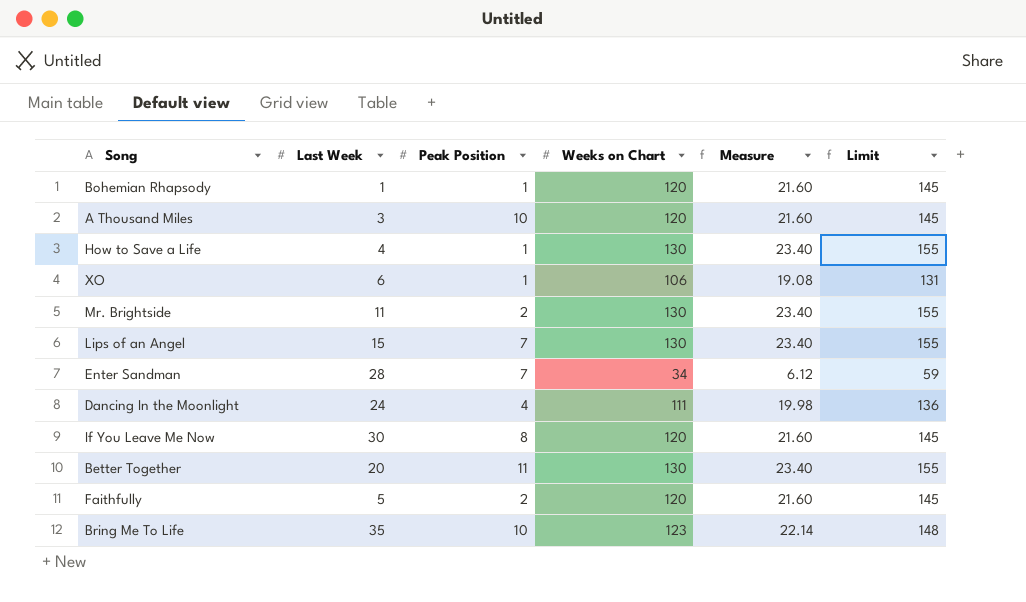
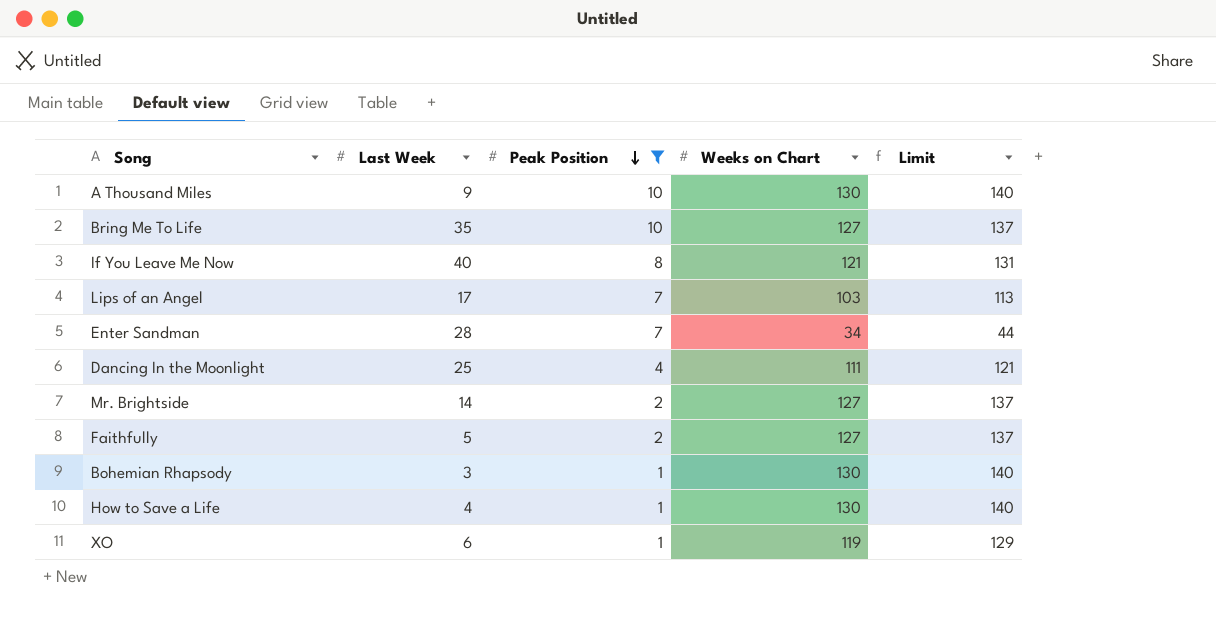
filter: none -> Peak Position != 11
row order: none -> Peak Position descending
column Measure | formula: [Weeks on Chart] * 0.18 -> none
column Limit | formula: [Weeks on Chart] + 25 -> [Weeks on Chart] + 10
A Thousand Miles | Last Week: 3 -> 9
A Thousand Miles | Weeks on Chart: 120 -> 130
Bring Me To Life | Weeks on Chart: 123 -> 127
If You Leave Me Now | Last Week: 30 -> 40
If You Leave Me Now | Weeks on Chart: 120 -> 121
Lips of an Angel | Last Week: 15 -> 17
Lips of an Angel | Weeks on Chart: 130 -> 103
Dancing In the Moonlight | Last Week: 24 -> 25
Mr. Brightside | Last Week: 11 -> 14
Mr. Brightside | Weeks on Chart: 130 -> 127
Faithfully | Weeks on Chart: 120 -> 127
Bohemian Rhapsody | Last Week: 1 -> 3
Bohemian Rhapsody | Weeks on Chart: 120 -> 130
XO | Weeks on Chart: 106 -> 119

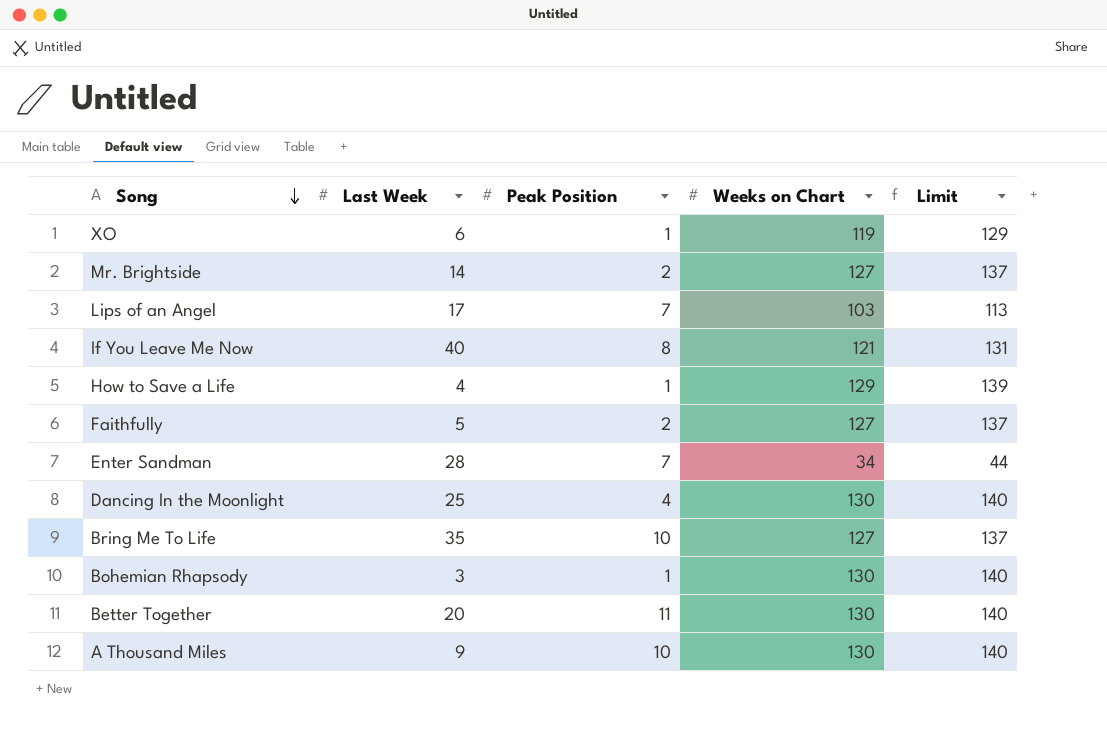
filter: Peak Position != 11 -> none
row order: Peak Position descending -> Song descending
How to Save a Life | Weeks on Chart: 130 -> 129
How to Save a Life | Limit: 140 -> 139
Dancing In the Moonlight | Weeks on Chart: 111 -> 130
Dancing In the Moonlight | Limit: 121 -> 140

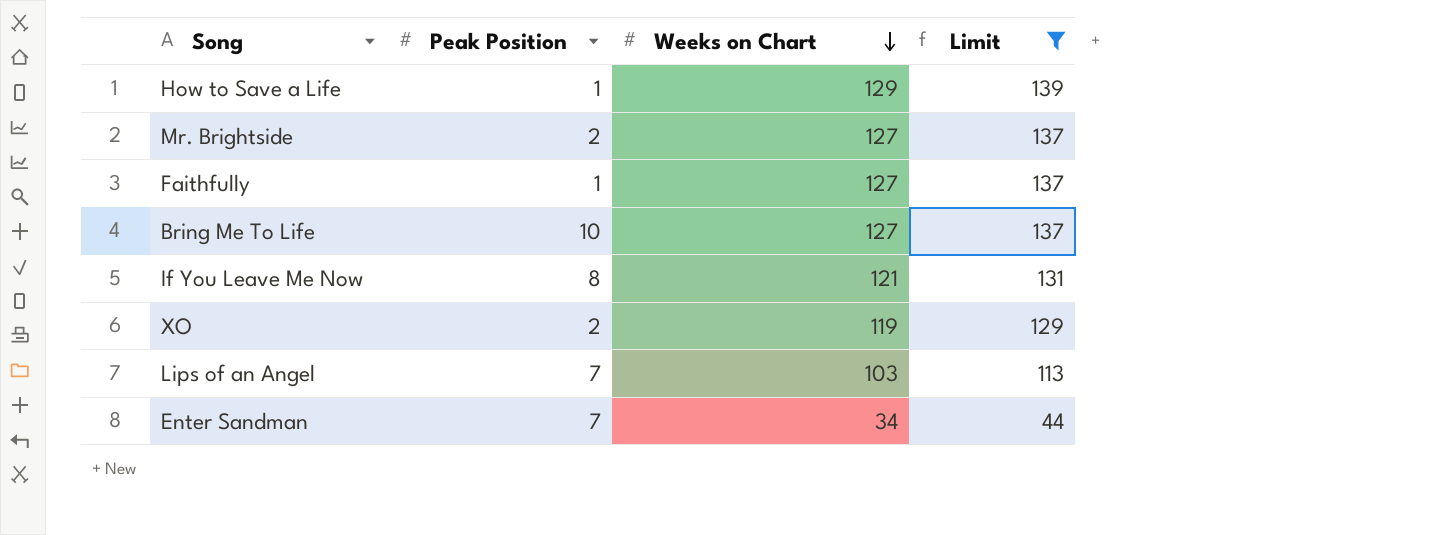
filter: none -> Limit != 140
row order: Song descending -> Weeks on Chart descending
column Last Week | position: 2 -> none
Faithfully | Peak Position: 2 -> 1
XO | Peak Position: 1 -> 2

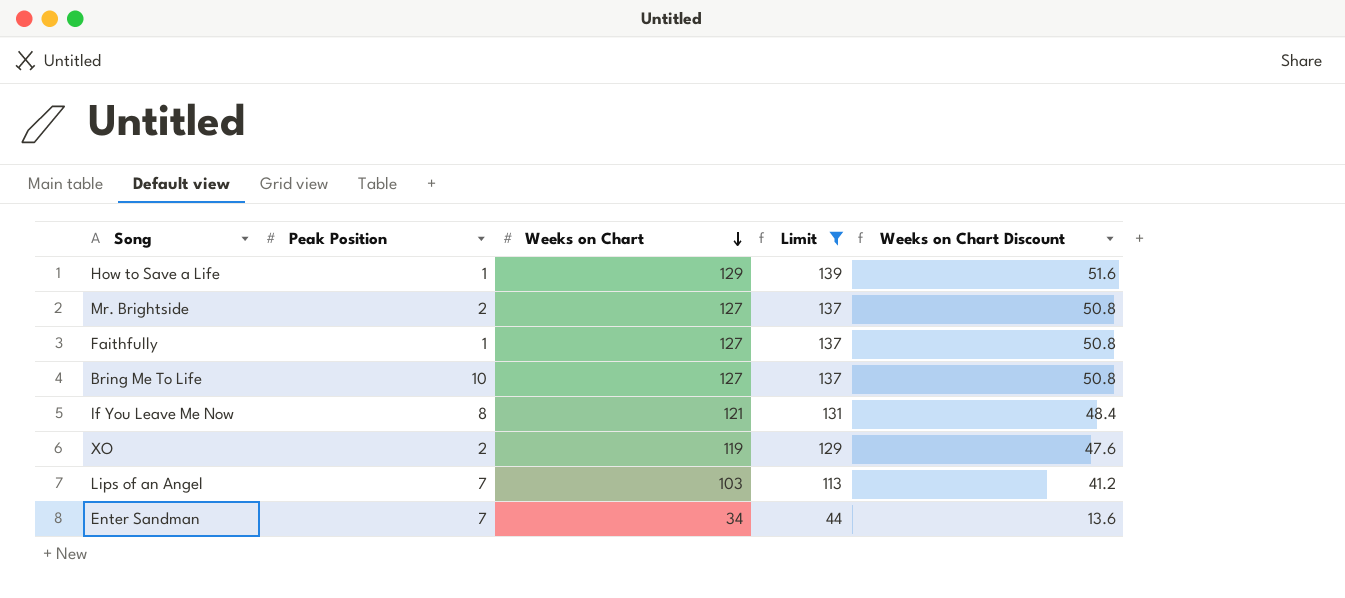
column Weeks on Chart Discount | formula: none -> [Weeks on Chart] * 0.4

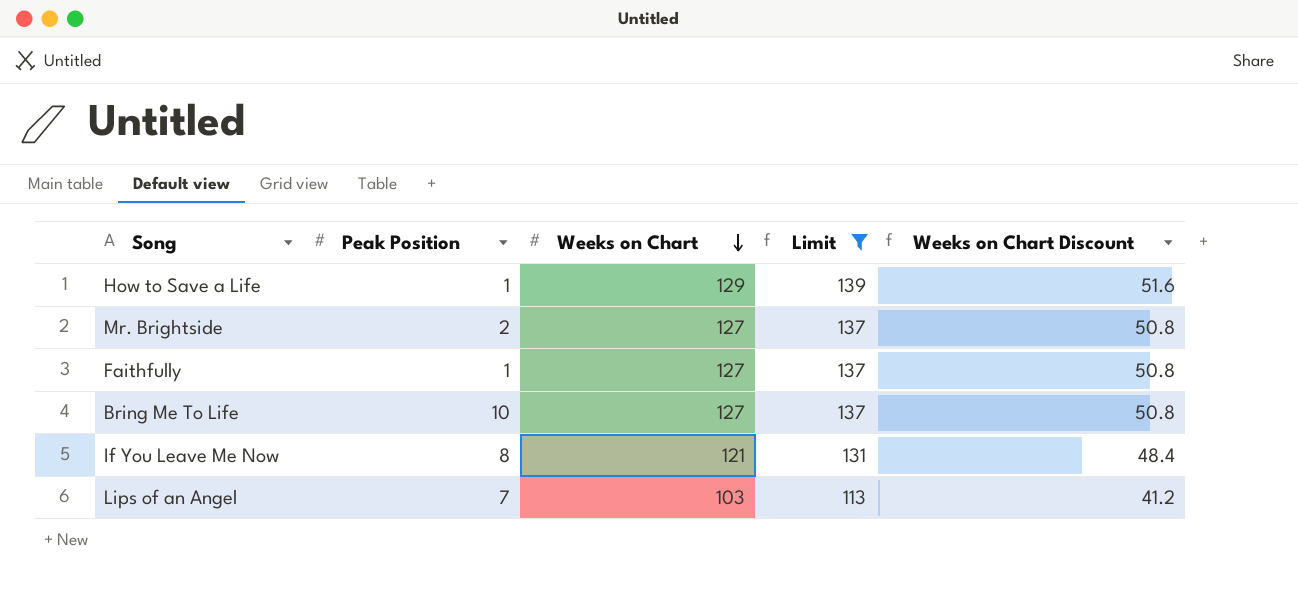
row XO: 2 | 119 | 129 | 47.6 -> none
row Enter Sandman: 7 | 34 | 44 | 13.6 -> none

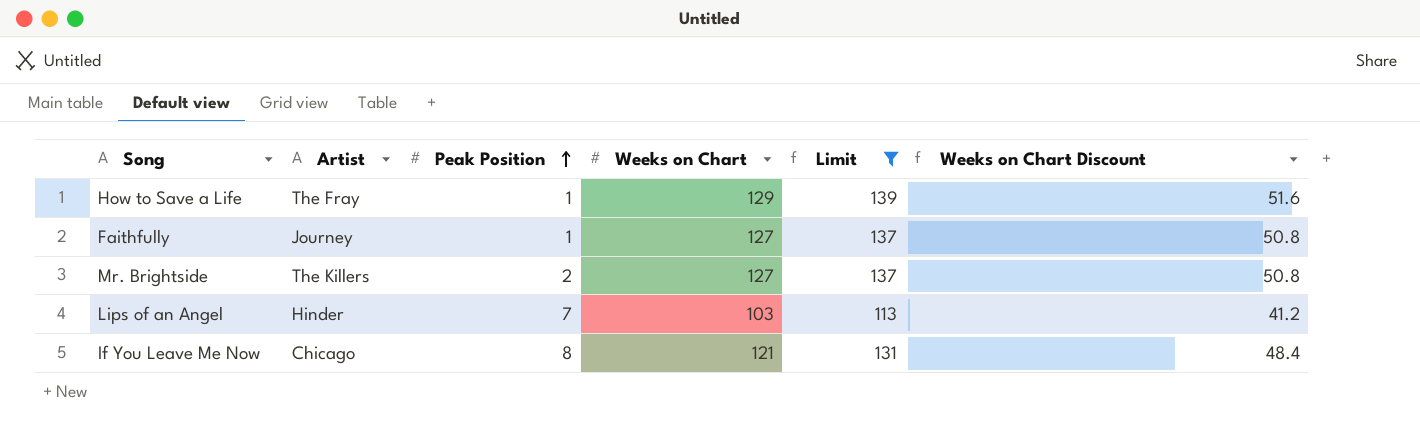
row order: Weeks on Chart descending -> Peak Position ascending
column Artist | position: none -> 2
row Bring Me To Life: 10 | 127 | 137 | 50.8 -> none

